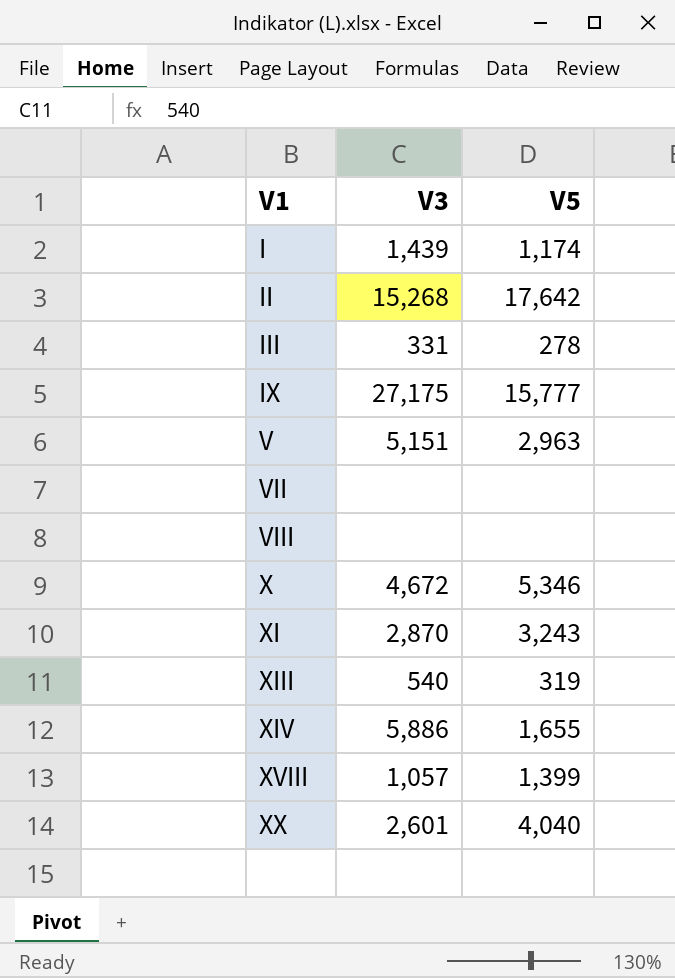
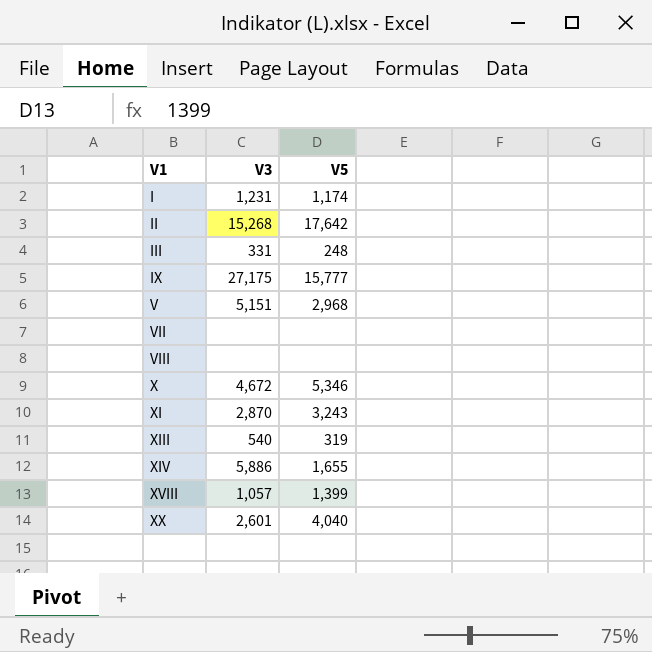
I | V3: 1,439 -> 1,231
III | V5: 278 -> 248
V | V5: 2,963 -> 2,968

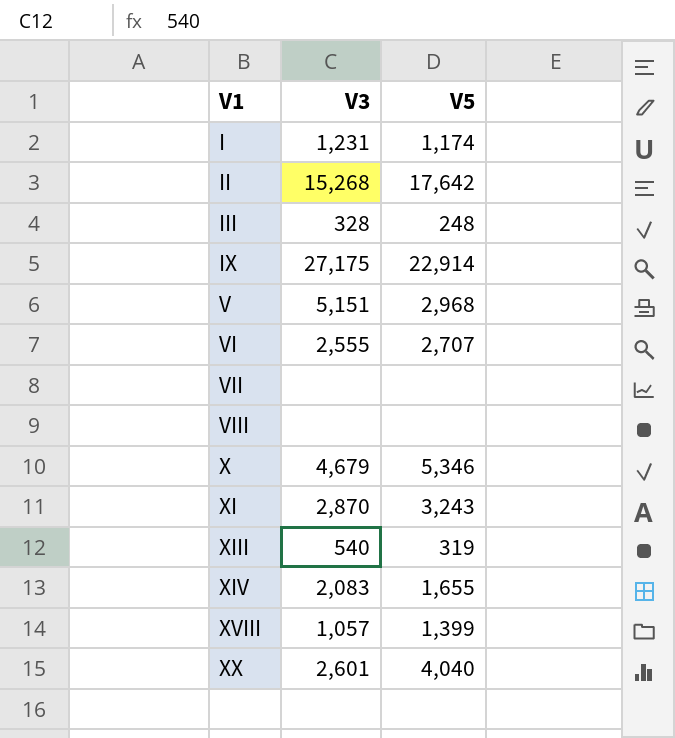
III | V3: 331 -> 328
IX | V5: 15,777 -> 22,914
row VI: none -> 2,555 | 2,707
X | V3: 4,672 -> 4,679
XIV | V3: 5,886 -> 2,083

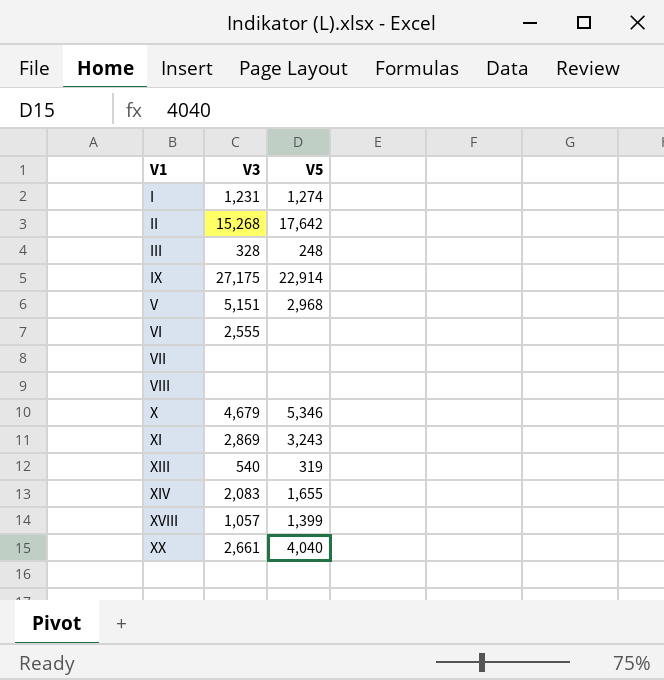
I | V5: 1,174 -> 1,274
VI | V5: 2,707 -> none
XI | V3: 2,870 -> 2,869
XX | V3: 2,601 -> 2,661

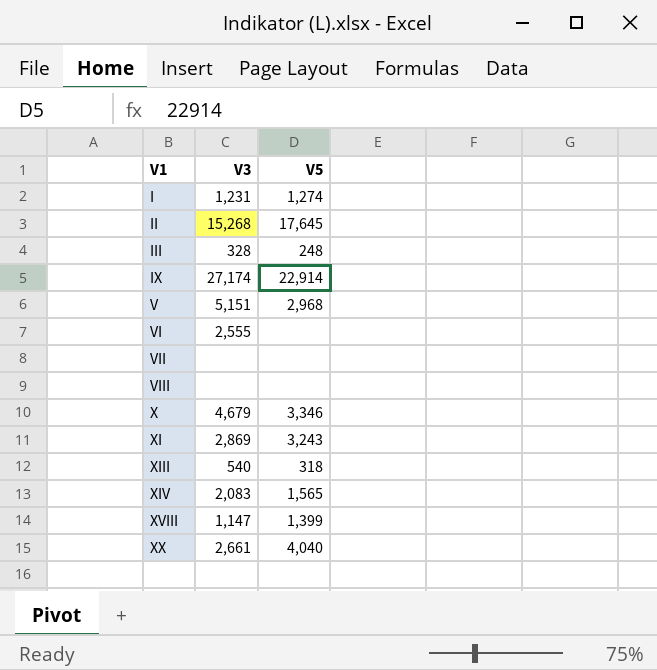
II | V5: 17,642 -> 17,645
IX | V3: 27,175 -> 27,174
X | V5: 5,346 -> 3,346
XIII | V5: 319 -> 318
XIV | V5: 1,655 -> 1,565
XVIII | V3: 1,057 -> 1,147

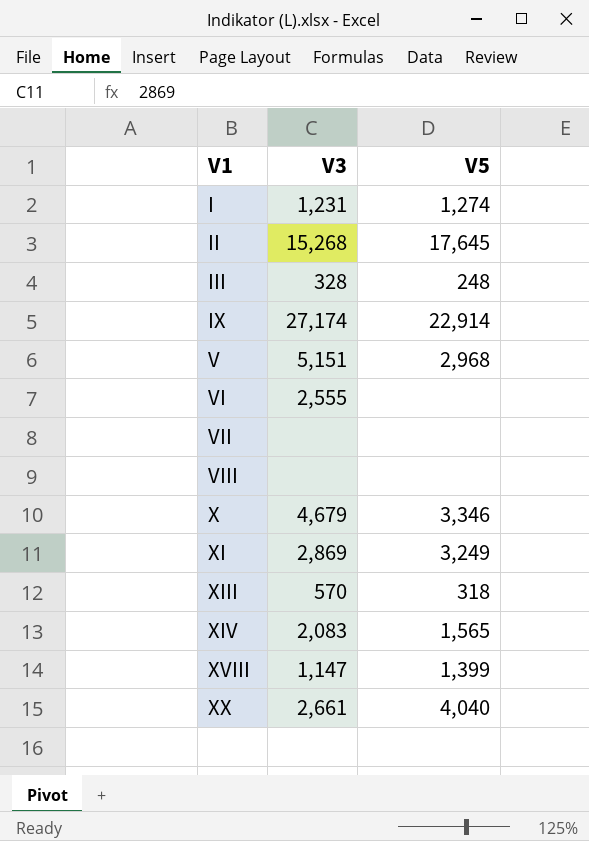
XI | V5: 3,243 -> 3,249
XIII | V3: 540 -> 570

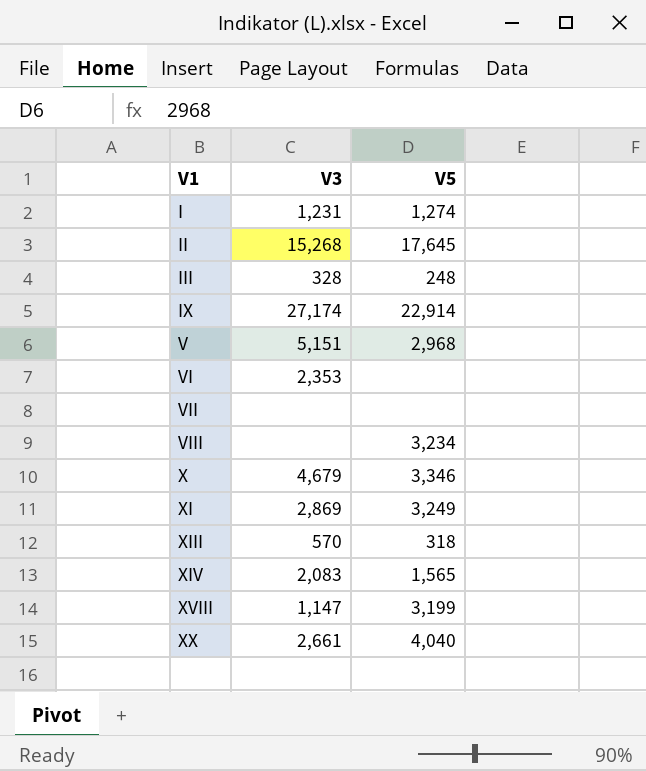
VI | V3: 2,555 -> 2,353
VIII | V5: none -> 3,234
XVIII | V5: 1,399 -> 3,199

